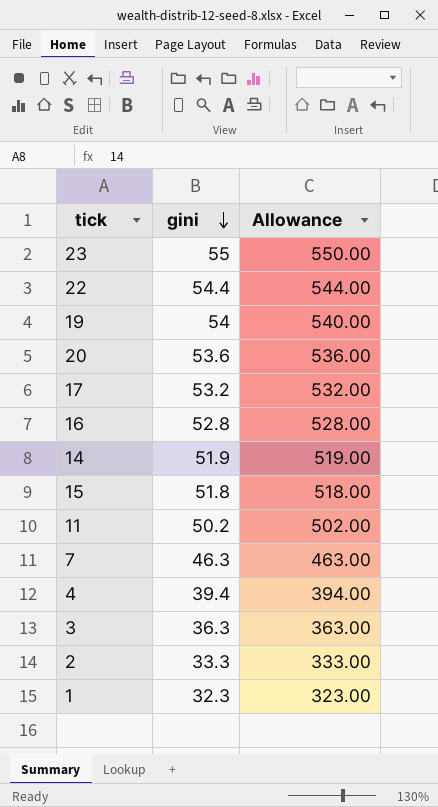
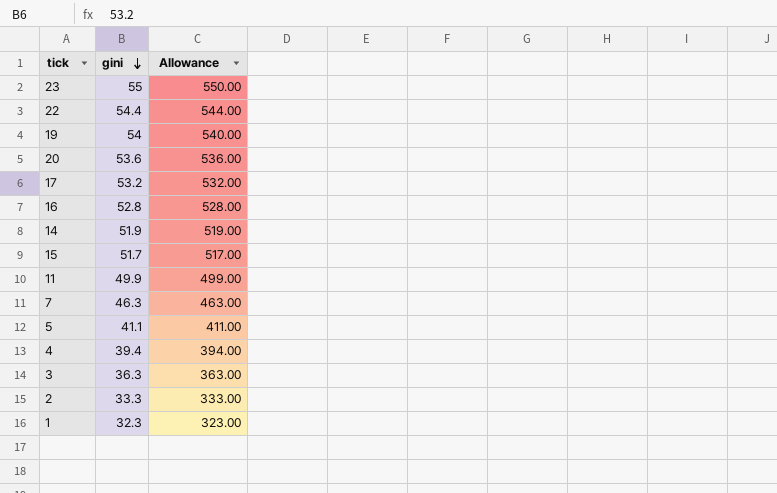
15 | gini: 51.8 -> 51.7
15 | Allowance: 518.00 -> 517.00
11 | gini: 50.2 -> 49.9
11 | Allowance: 502.00 -> 499.00
row 5: none -> 41.1 | 411.00

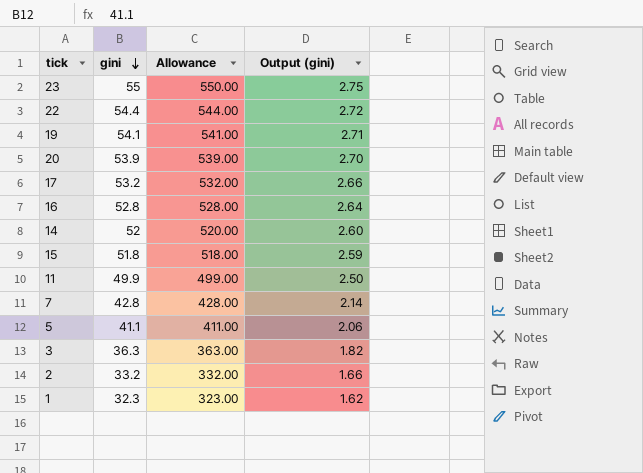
column Output (gini) | formula: none -> [gini] * 0.05
row 4: 39.4 | 394.00 -> none
19 | gini: 54 -> 54.1
19 | Allowance: 540.00 -> 541.00
20 | gini: 53.6 -> 53.9
20 | Allowance: 536.00 -> 539.00
14 | gini: 51.9 -> 52
14 | Allowance: 519.00 -> 520.00
15 | gini: 51.7 -> 51.8
15 | Allowance: 517.00 -> 518.00
7 | gini: 46.3 -> 42.8
7 | Allowance: 463.00 -> 428.00
2 | gini: 33.3 -> 33.2
2 | Allowance: 333.00 -> 332.00

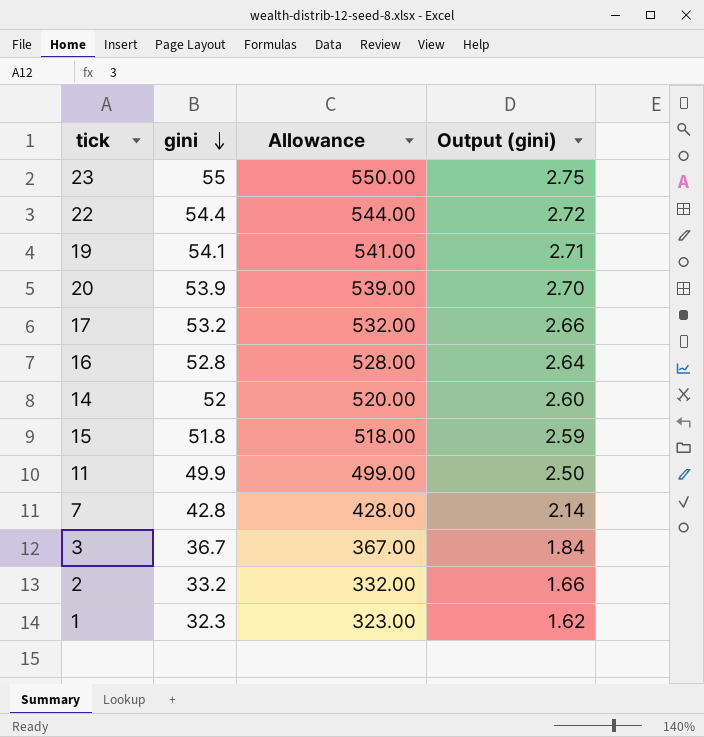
row 5: 41.1 | 411.00 | 2.06 -> none
3 | gini: 36.3 -> 36.7
3 | Allowance: 363.00 -> 367.00
3 | Output (gini): 1.82 -> 1.84

